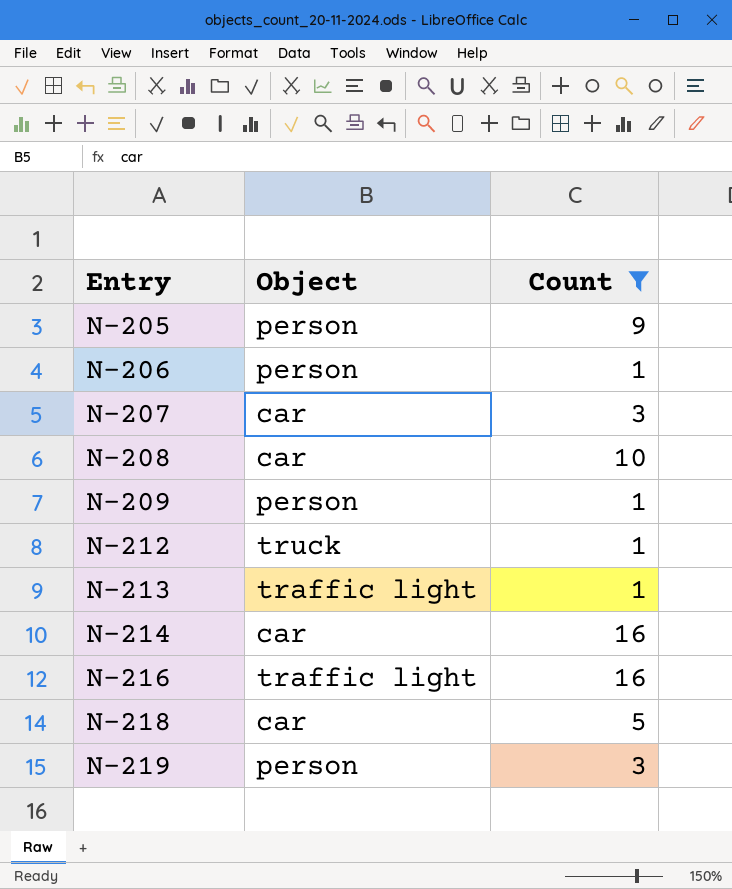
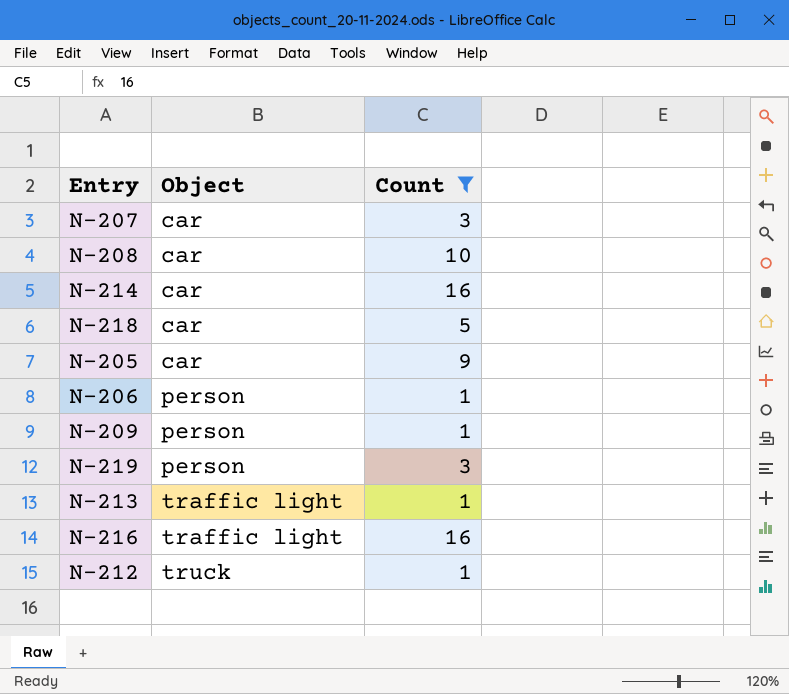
row order: Entry ascending -> Object ascending
N-205 | Object: person -> car

